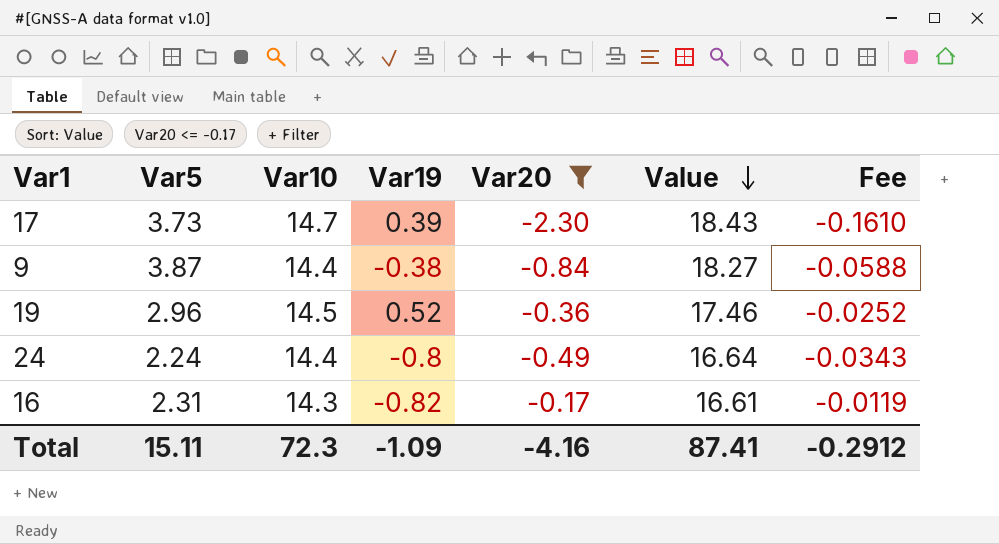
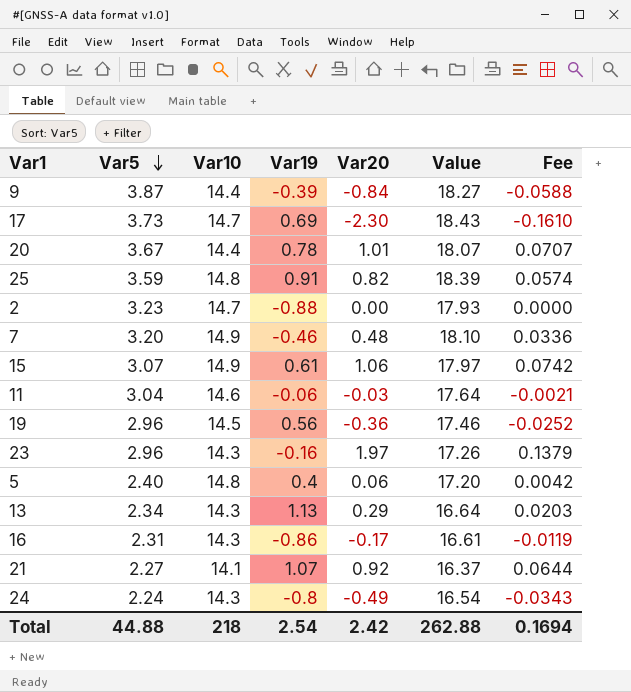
filter: Var20 <= -0.17 -> none
row order: Value descending -> Var5 descending
9 | Var19: -0.38 -> -0.39
17 | Var19: 0.39 -> 0.69
19 | Var19: 0.52 -> 0.56
16 | Var19: -0.82 -> -0.86
24 | Var10: 14.4 -> 14.3
24 | Value: 16.64 -> 16.54
Total | Var5: 15.11 -> 44.88
Total | Var10: 72.3 -> 218
Total | Var19: -1.09 -> 2.54
Total | Var20: -4.16 -> 2.42
Total | Value: 87.41 -> 262.88
Total | Fee: -0.2912 -> 0.1694

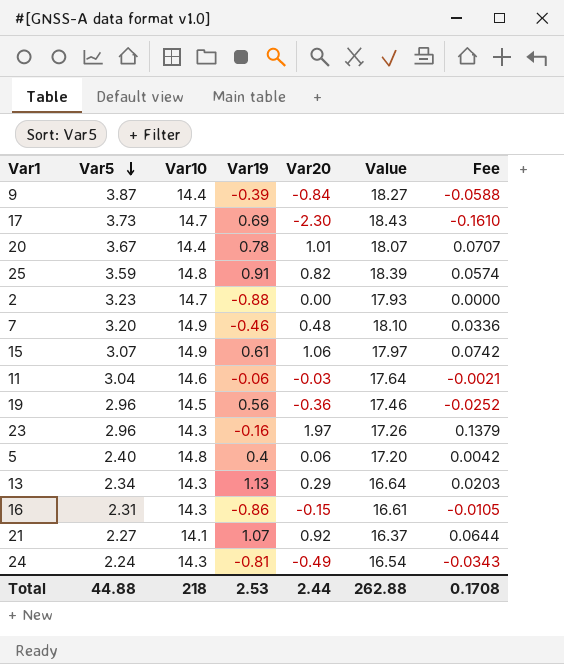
16 | Var20: -0.17 -> -0.15
16 | Fee: -0.0119 -> -0.0105
24 | Var19: -0.8 -> -0.81
Total | Var19: 2.54 -> 2.53
Total | Var20: 2.42 -> 2.44
Total | Fee: 0.1694 -> 0.1708

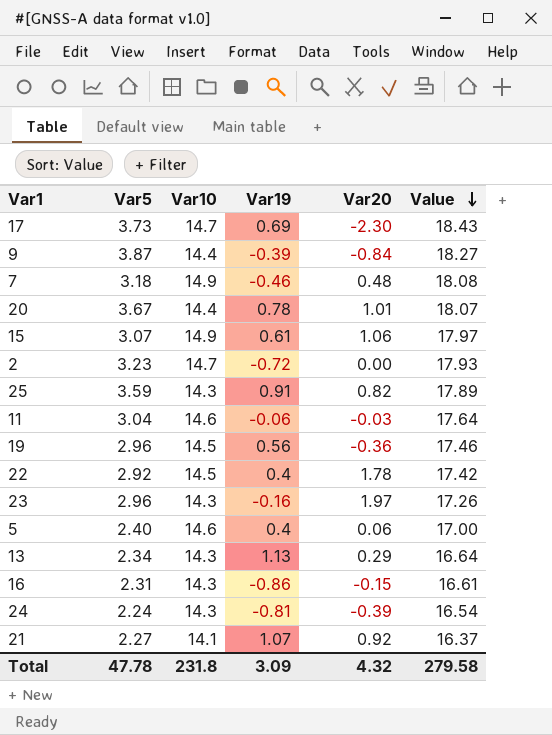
row order: Var5 descending -> Value descending
column Fee | formula: [Var20] * 0.07 -> none
7 | Var5: 3.20 -> 3.18
7 | Value: 18.10 -> 18.08
2 | Var19: -0.88 -> -0.72
25 | Var10: 14.8 -> 14.3
25 | Value: 18.39 -> 17.89
row 22: none -> 2.92 | 14.5 | 0.4 | 1.78 | 17.42
5 | Var10: 14.8 -> 14.6
5 | Value: 17.20 -> 17.00
24 | Var20: -0.49 -> -0.39
Total | Var5: 44.88 -> 47.78
Total | Var10: 218 -> 231.8
Total | Var19: 2.53 -> 3.09
Total | Var20: 2.44 -> 4.32
Total | Value: 262.88 -> 279.58

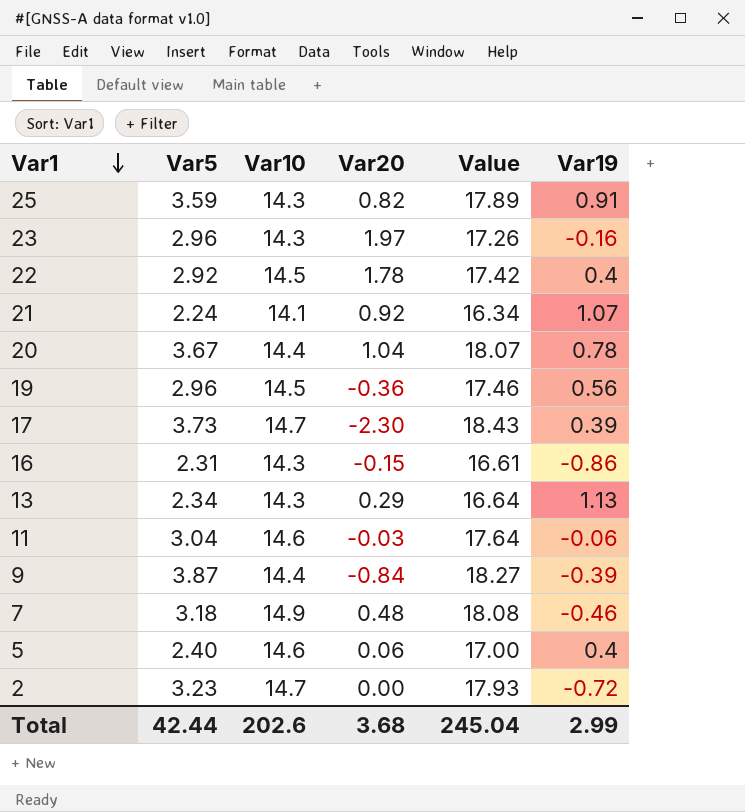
row order: Value descending -> Var1 descending
column Var19 | position: 4 -> 6
row 15: 3.07 | 14.9 | 0.61 | 1.06 | 17.97 -> none
row 24: 2.24 | 14.3 | -0.81 | -0.39 | 16.54 -> none
21 | Var5: 2.27 -> 2.24
21 | Value: 16.37 -> 16.34
20 | Var20: 1.01 -> 1.04
17 | Var19: 0.69 -> 0.39
Total | Var5: 47.78 -> 42.44
Total | Var10: 231.8 -> 202.6
Total | Var20: 4.32 -> 3.68
Total | Value: 279.58 -> 245.04
Total | Var19: 3.09 -> 2.99

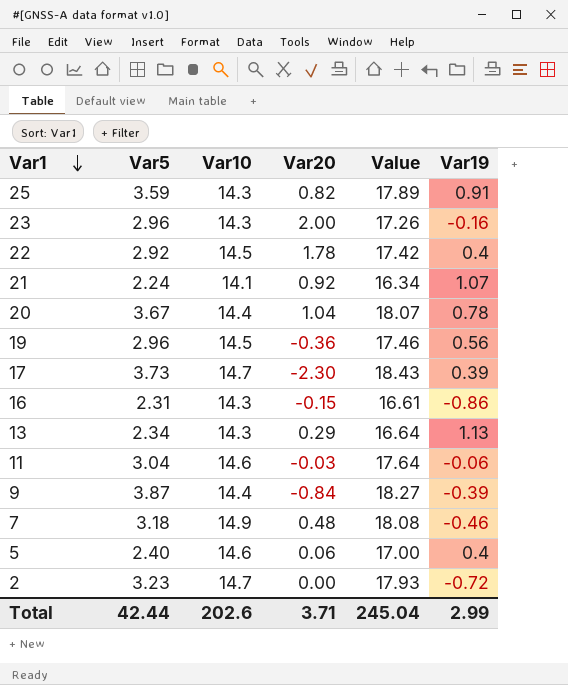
23 | Var20: 1.97 -> 2.00
Total | Var20: 3.68 -> 3.71

